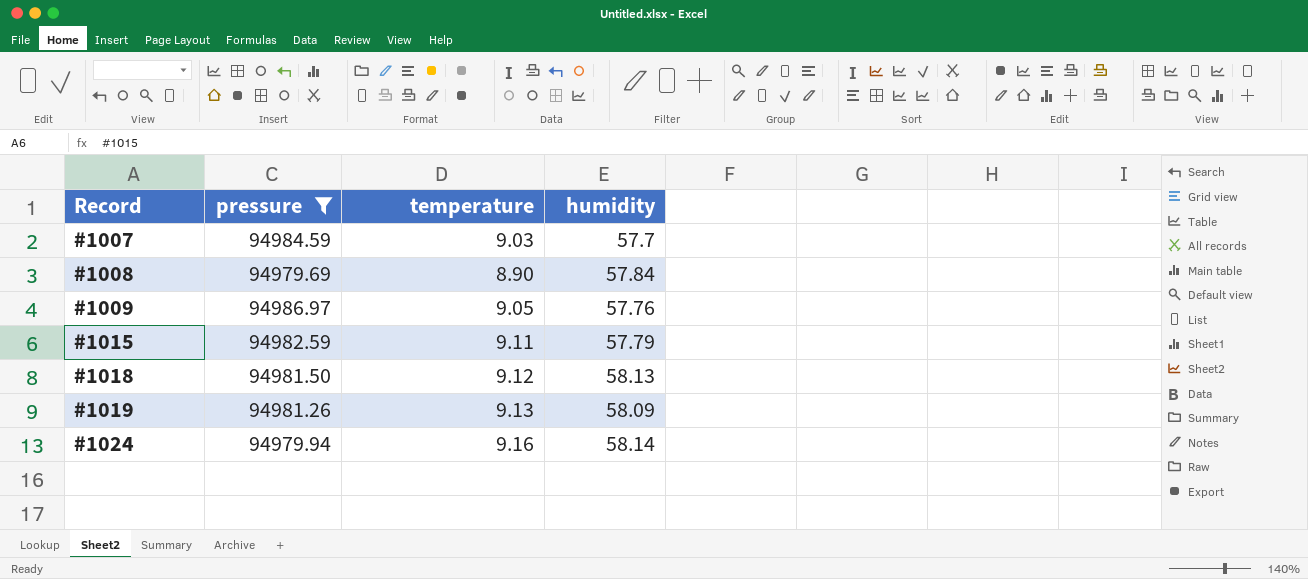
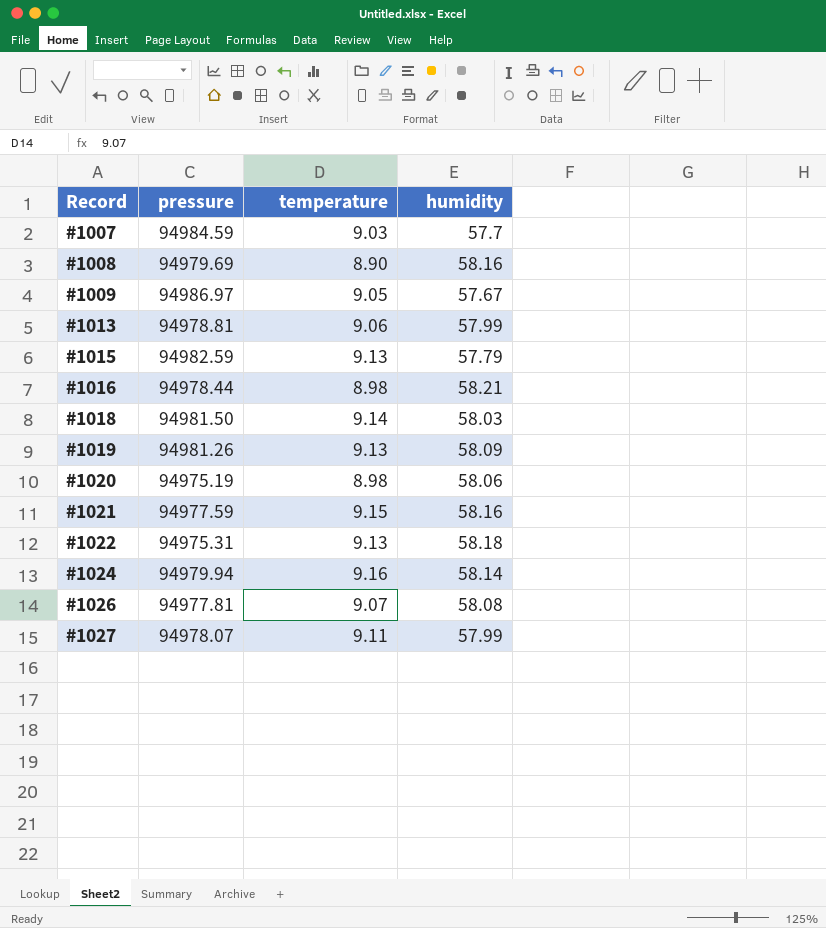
filter: pressure >= 94979.69 -> none
#1008 | humidity: 57.84 -> 58.16
#1009 | humidity: 57.76 -> 57.67
#1015 | temperature: 9.11 -> 9.13
#1018 | temperature: 9.12 -> 9.14
#1018 | humidity: 58.13 -> 58.03

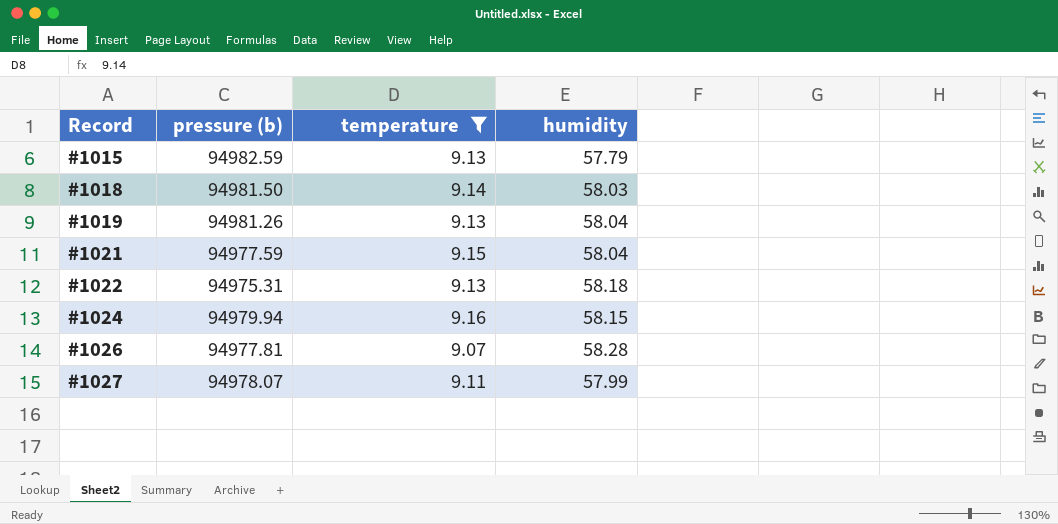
filter: none -> temperature >= 9.07
column name: pressure -> pressure (b)
#1019 | humidity: 58.09 -> 58.04
#1021 | humidity: 58.16 -> 58.04
#1024 | humidity: 58.14 -> 58.15
#1026 | humidity: 58.08 -> 58.28

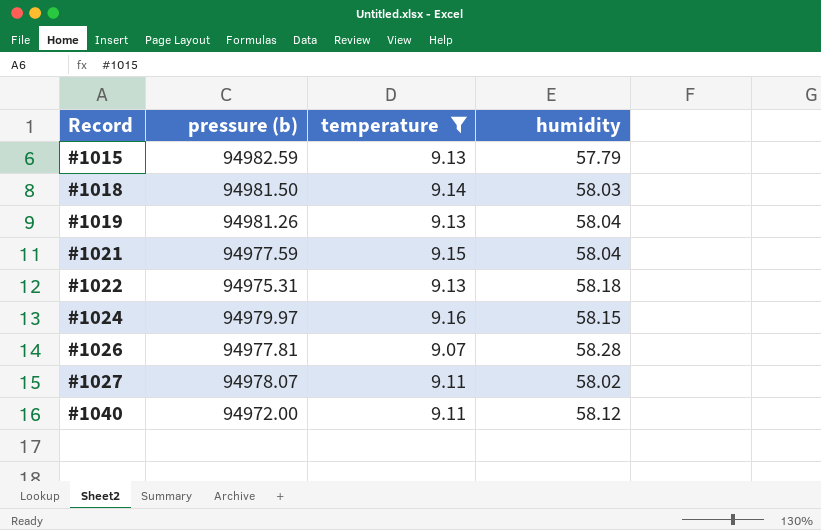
#1024 | pressure (b): 94979.94 -> 94979.97
#1027 | humidity: 57.99 -> 58.02
row #1040: none -> 94972.00 | 9.11 | 58.12

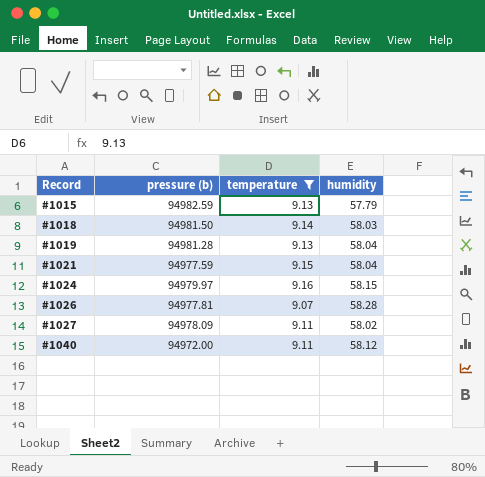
row #1022: 94975.31 | 9.13 | 58.18 -> none
#1019 | pressure (b): 94981.26 -> 94981.28
#1027 | pressure (b): 94978.07 -> 94978.09

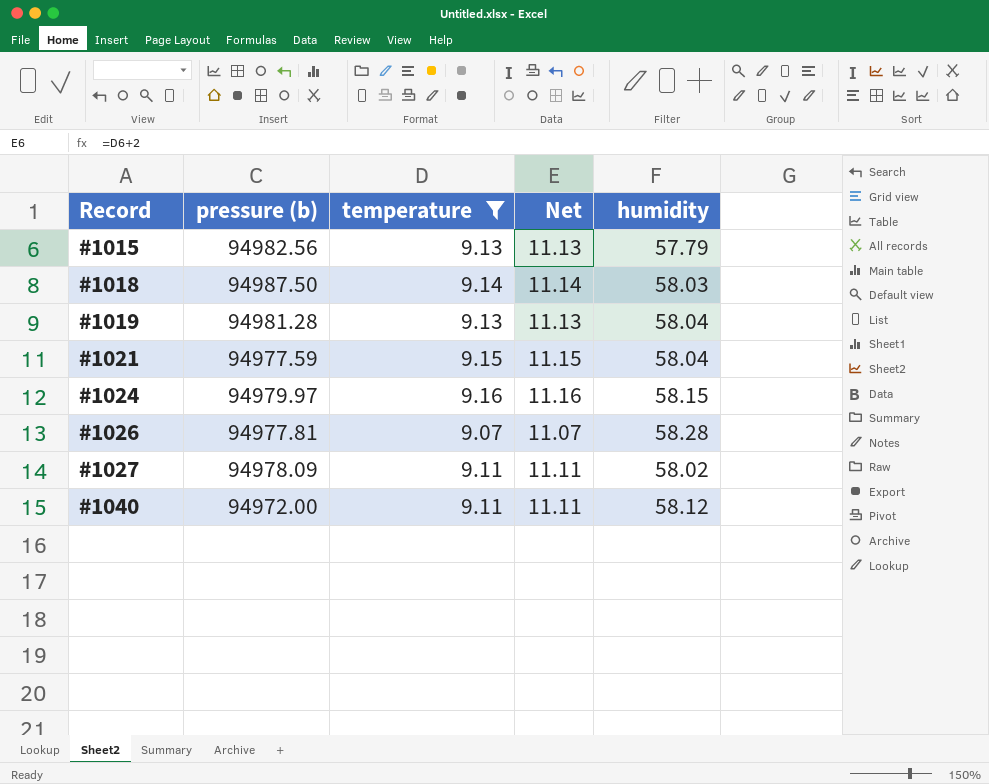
column Net | formula: none -> [temperature] + 2
#1015 | pressure (b): 94982.59 -> 94982.56
#1018 | pressure (b): 94981.50 -> 94987.50

